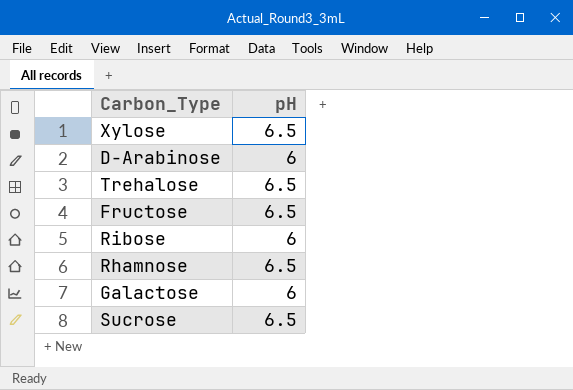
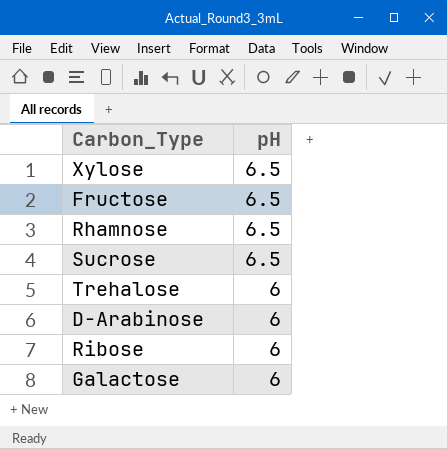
row order: none -> pH descending
Trehalose | pH: 6.5 -> 6

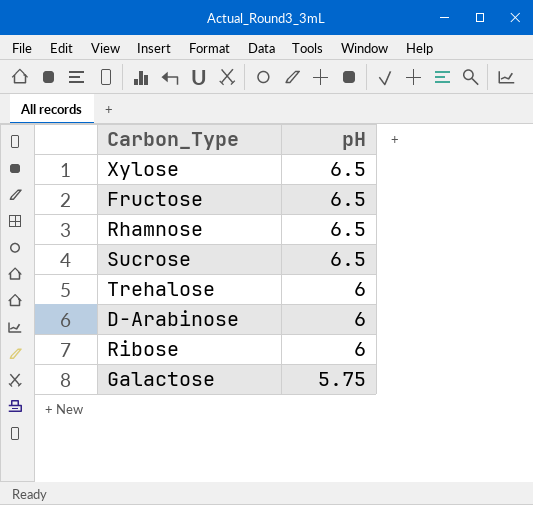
Galactose | pH: 6 -> 5.75

